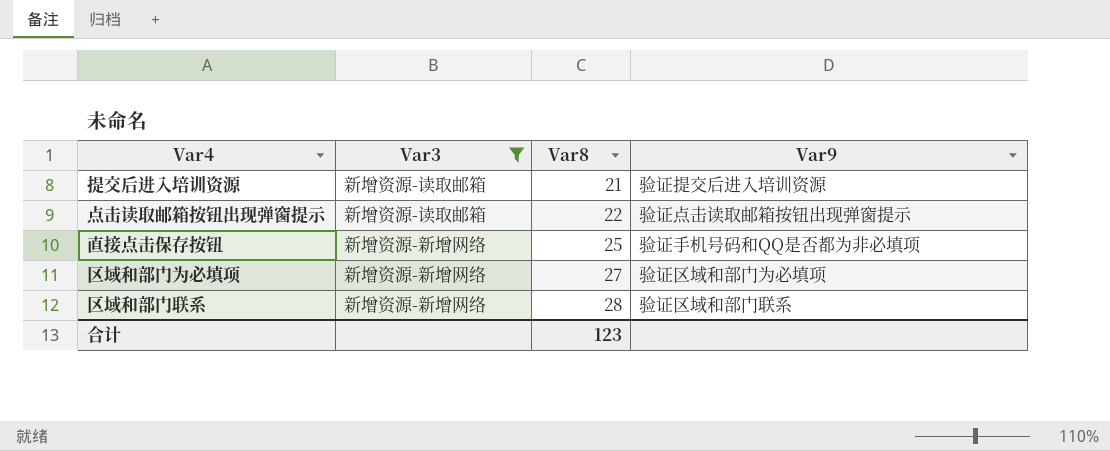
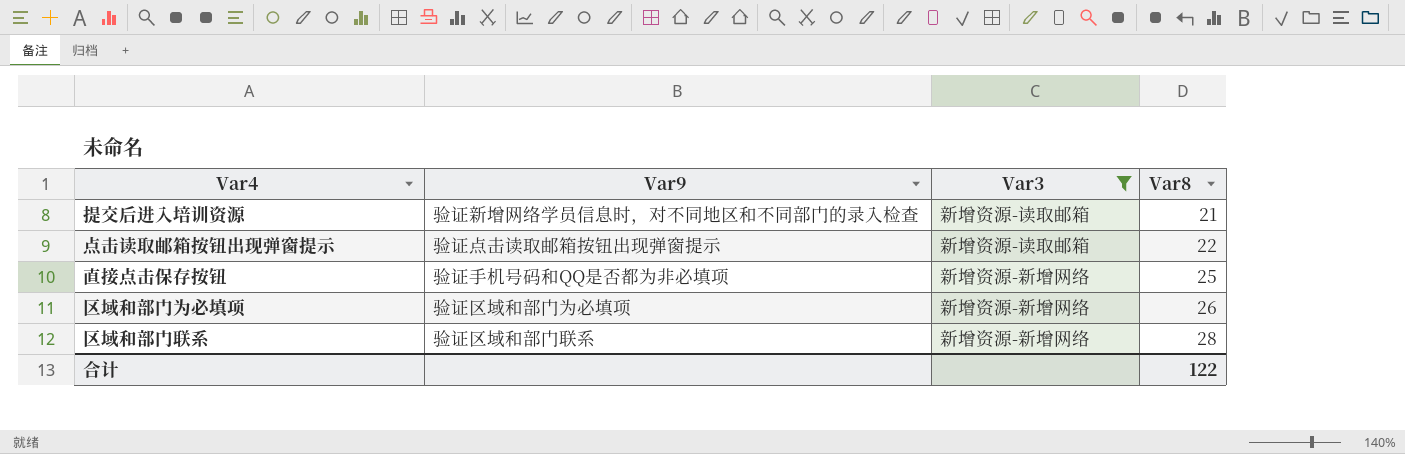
column Var9 | position: 4 -> 2
提交后进入培训资源 | Var9: 验证提交后进入培训资源 -> 验证新增网络学员信息时，对不同地区和不同部门的录入检查
区域和部门为必填项 | Var8: 27 -> 26
合计 | Var8: 123 -> 122

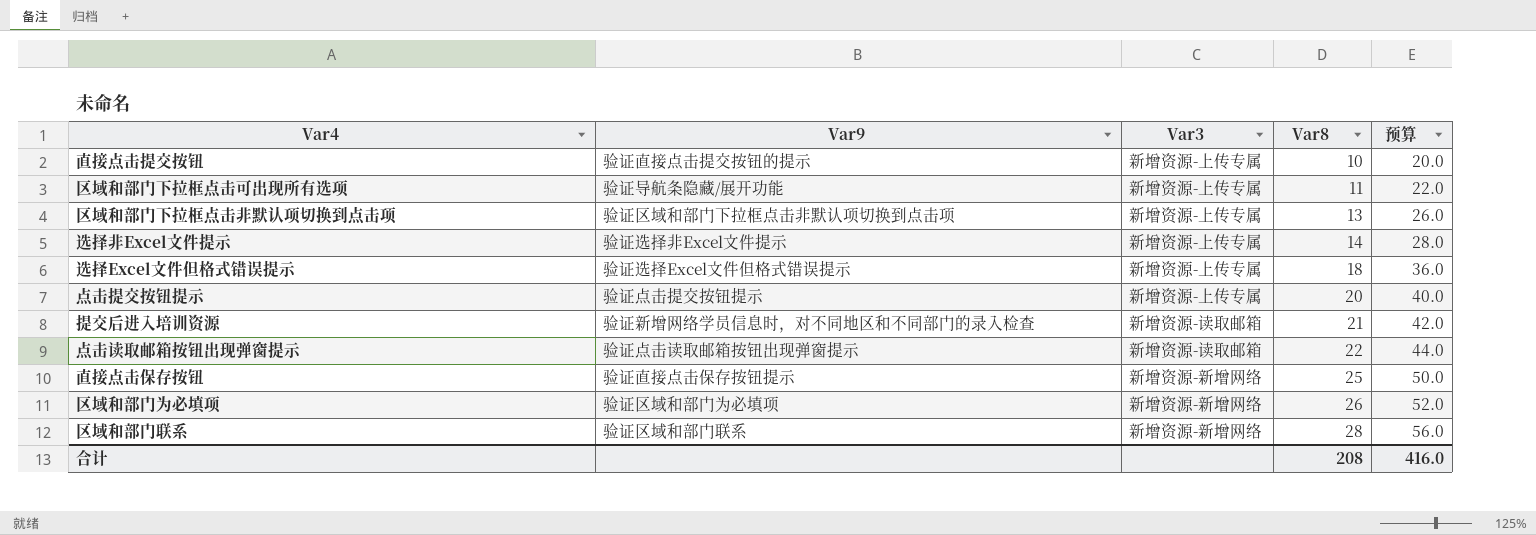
filter: Var3 != 新增资源-上传专属 -> none
column 预算 | formula: none -> [Var8] * 2
直接点击保存按钮 | Var9: 验证手机号码和QQ是否都为非必填项 -> 验证直接点击保存按钮提示
合计 | Var8: 122 -> 208

